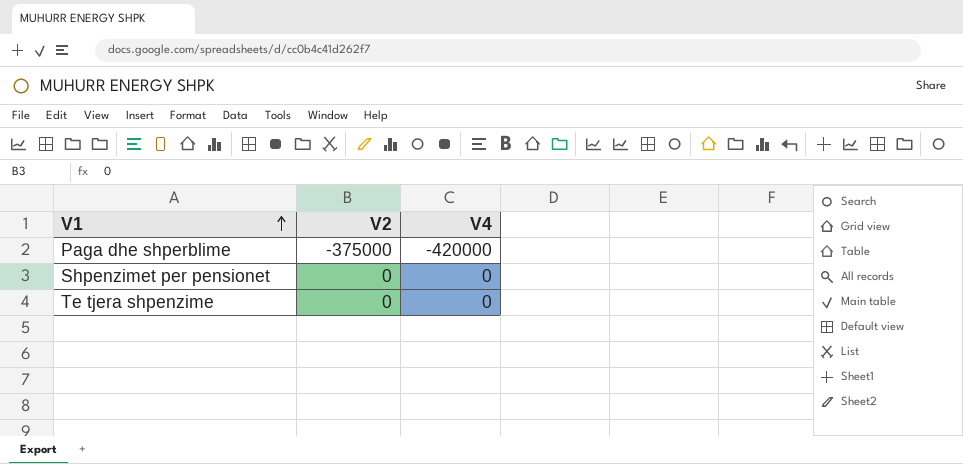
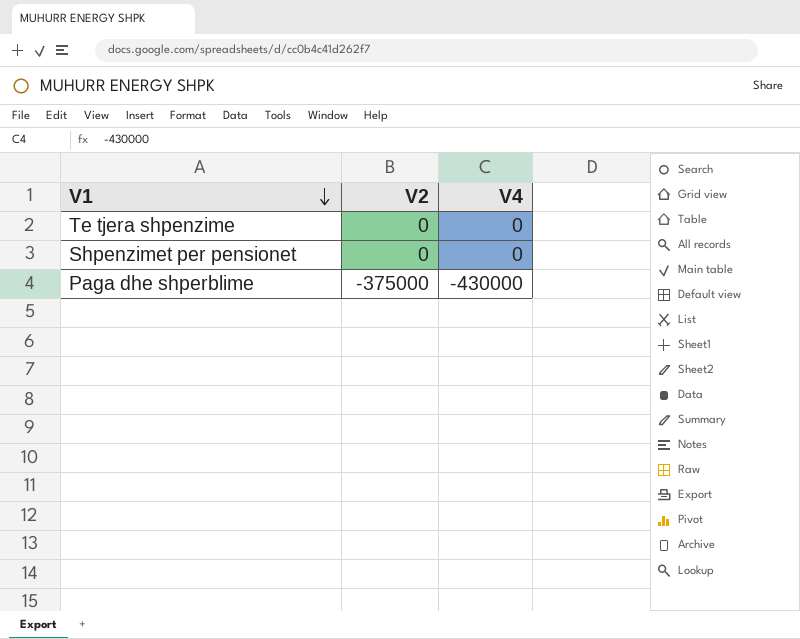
row order: V1 ascending -> V1 descending
Paga dhe shperblime | V4: -420000 -> -430000

